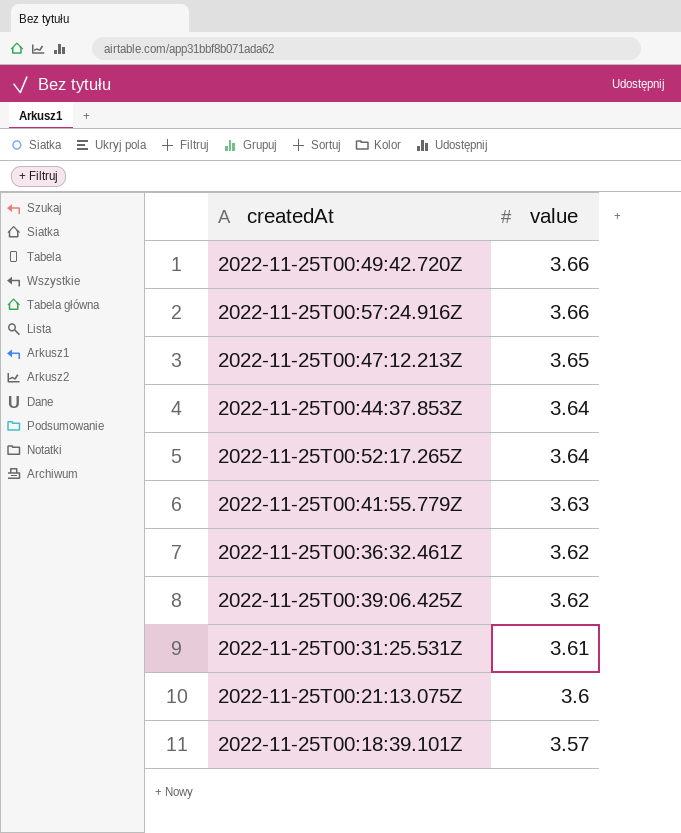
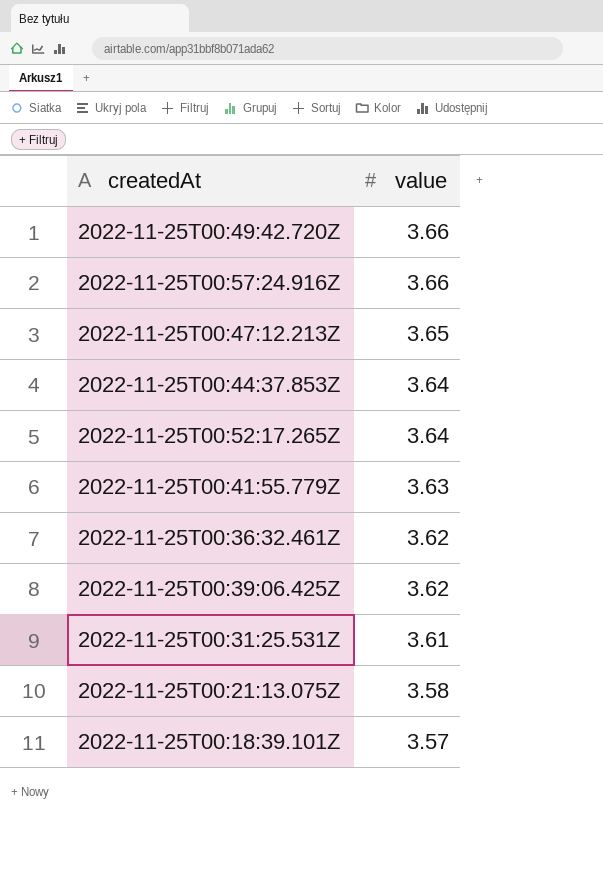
2022-11-25T00:21:13.075Z | value: 3.6 -> 3.58

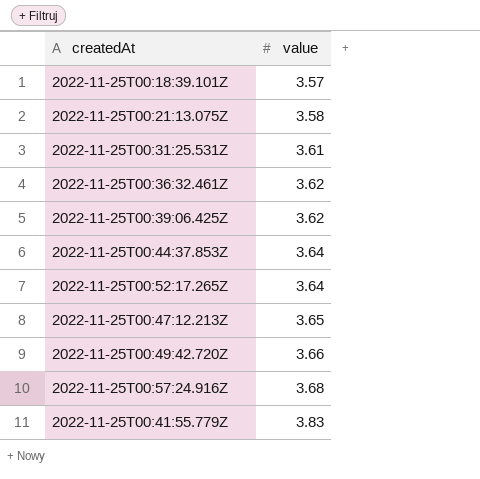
row order: value descending -> value ascending
2022-11-25T00:57:24.916Z | value: 3.66 -> 3.68
2022-11-25T00:41:55.779Z | value: 3.63 -> 3.83

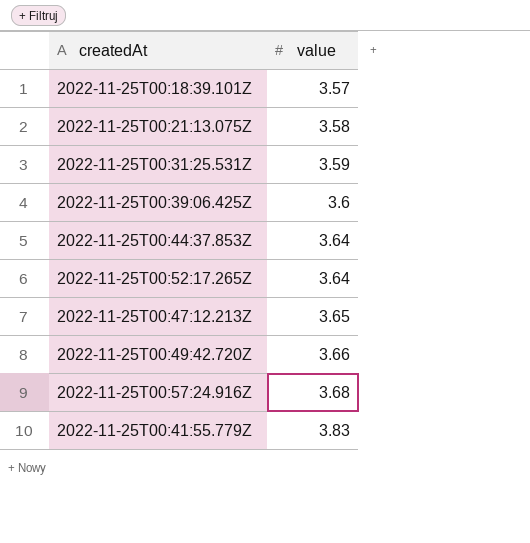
row 2022-11-25T00:36:32.461Z: 3.62 -> none
2022-11-25T00:31:25.531Z | value: 3.61 -> 3.59
2022-11-25T00:39:06.425Z | value: 3.62 -> 3.6

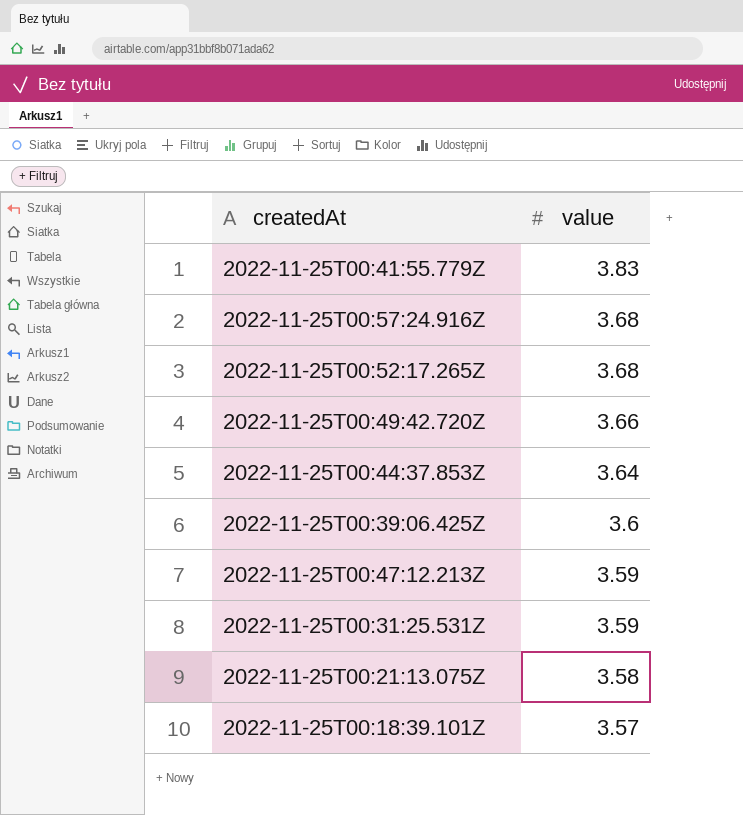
row order: value ascending -> value descending
2022-11-25T00:52:17.265Z | value: 3.64 -> 3.68
2022-11-25T00:47:12.213Z | value: 3.65 -> 3.59

